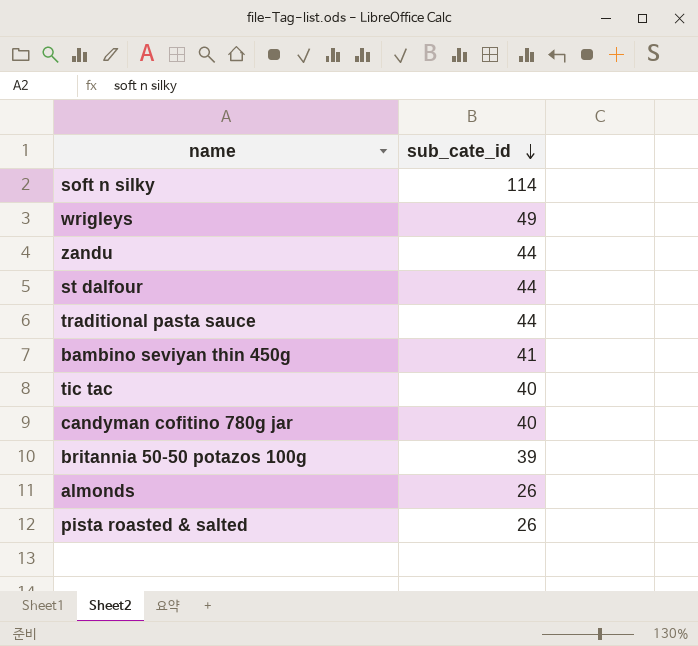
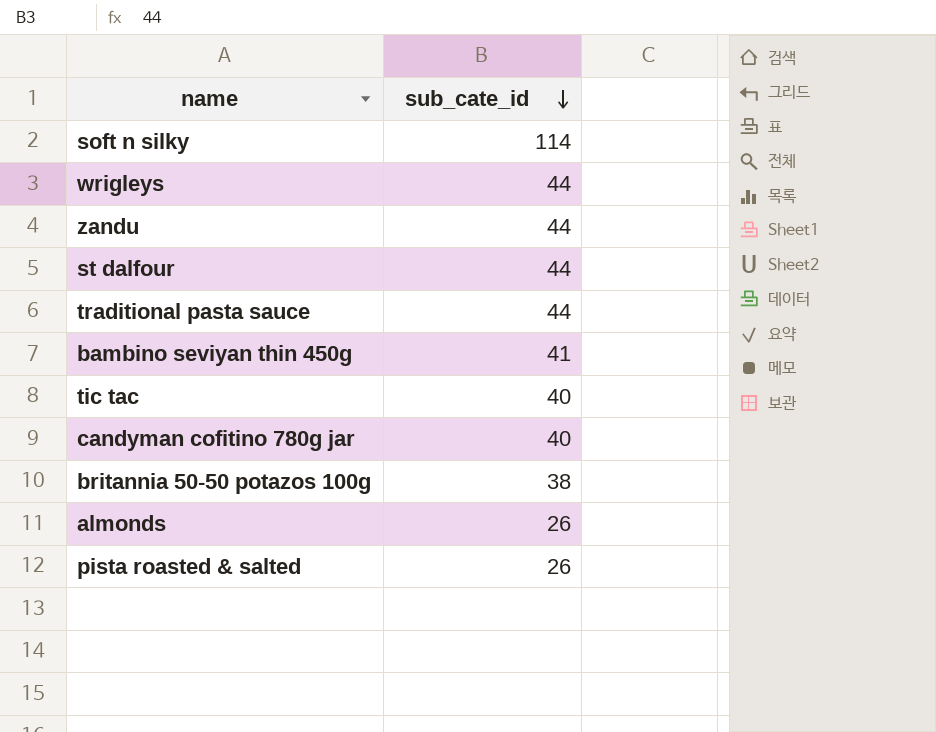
wrigleys | sub_cate_id: 49 -> 44
britannia 50-50 potazos 100g | sub_cate_id: 39 -> 38

